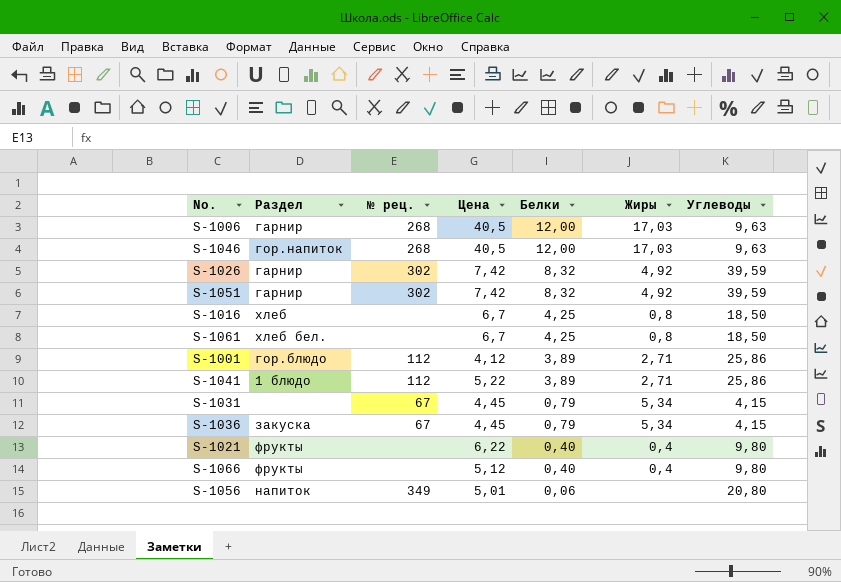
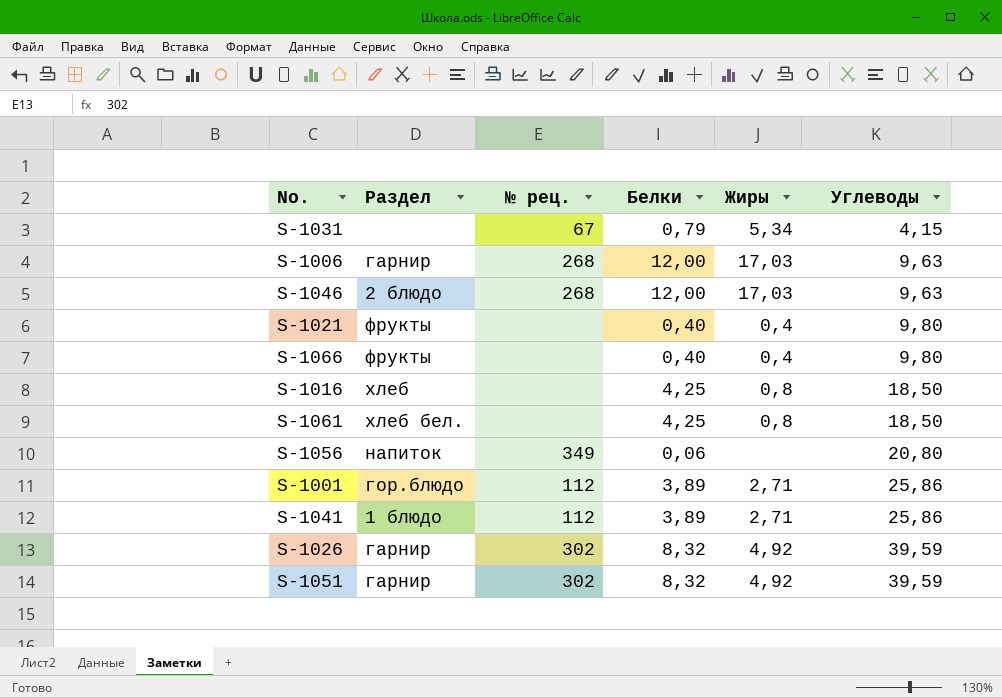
row order: Белки descending -> Углеводы ascending
column Цена | position: 4 -> none
row S-1036: закуска | 67 | 4,45 | 0,79 | 5,34 | 4,15 -> none
S-1046 | Раздел: гор.напиток -> 2 блюдо

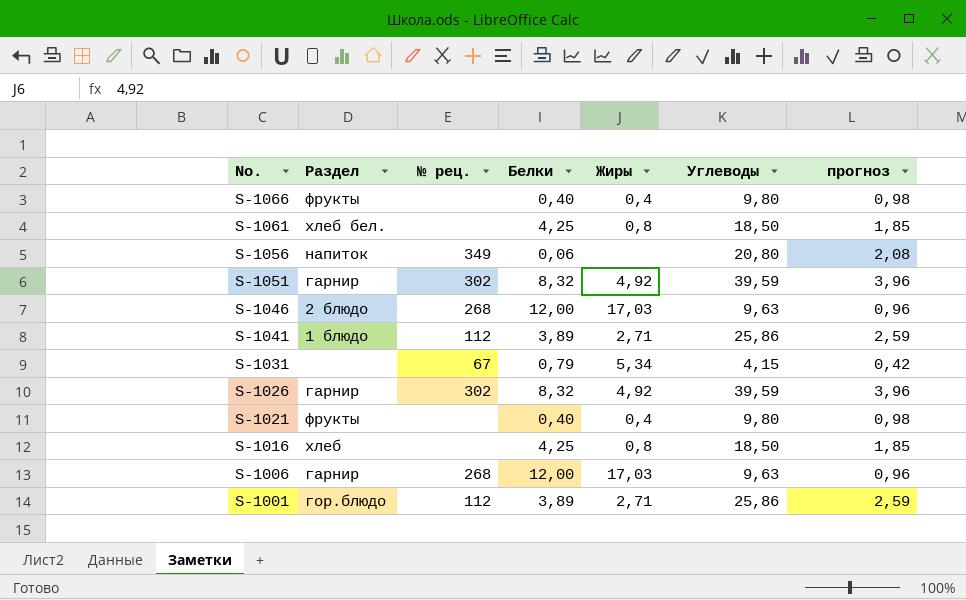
row order: Углеводы ascending -> No. descending
column прогноз | formula: none -> [Углеводы] * 0,1

